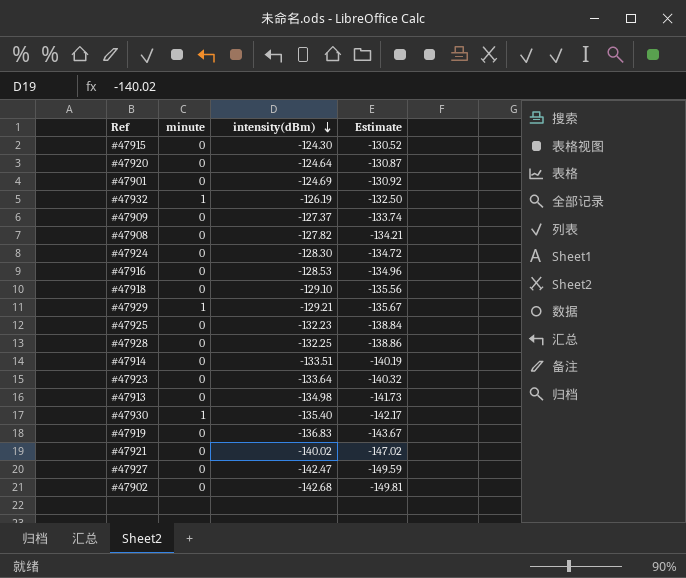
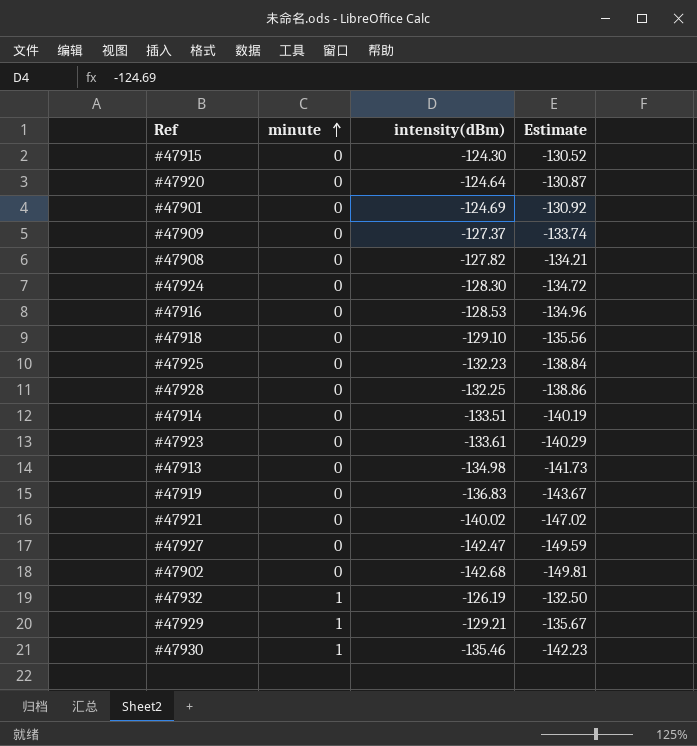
row order: intensity(dBm) descending -> minute ascending
#47923 | intensity(dBm): -133.64 -> -133.61
#47923 | Estimate: -140.32 -> -140.29
#47930 | intensity(dBm): -135.40 -> -135.46
#47930 | Estimate: -142.17 -> -142.23

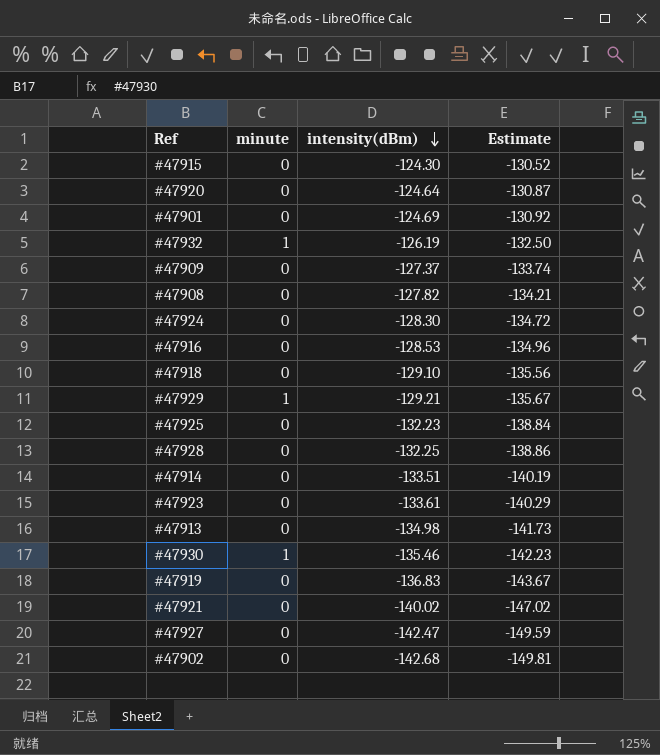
row order: minute ascending -> intensity(dBm) descending

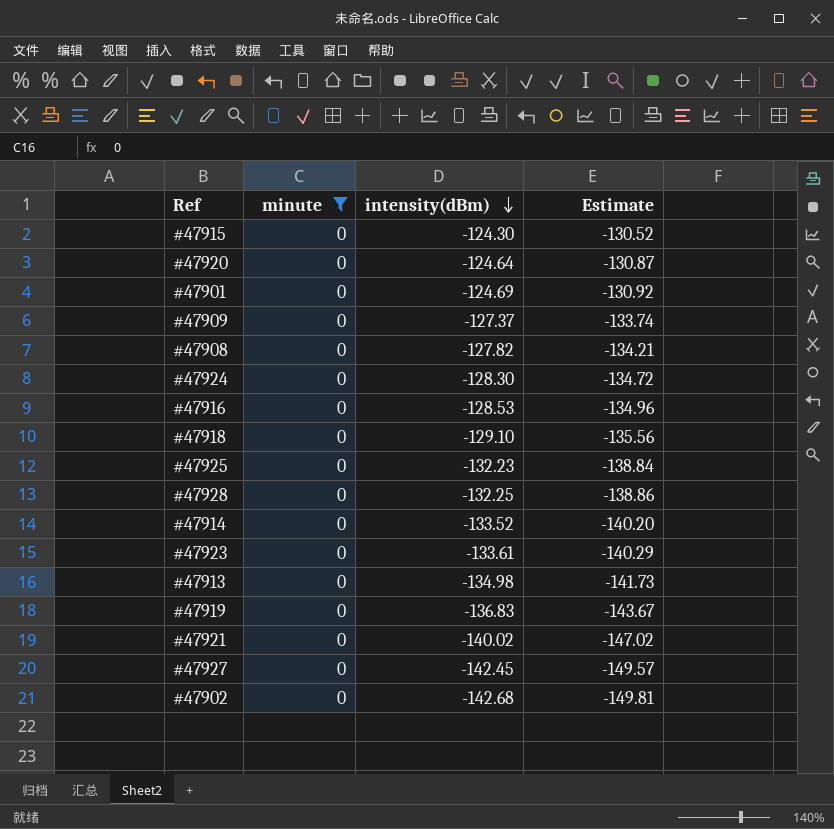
filter: none -> minute = 0
#47914 | intensity(dBm): -133.51 -> -133.52
#47914 | Estimate: -140.19 -> -140.20
#47927 | intensity(dBm): -142.47 -> -142.45
#47927 | Estimate: -149.59 -> -149.57

